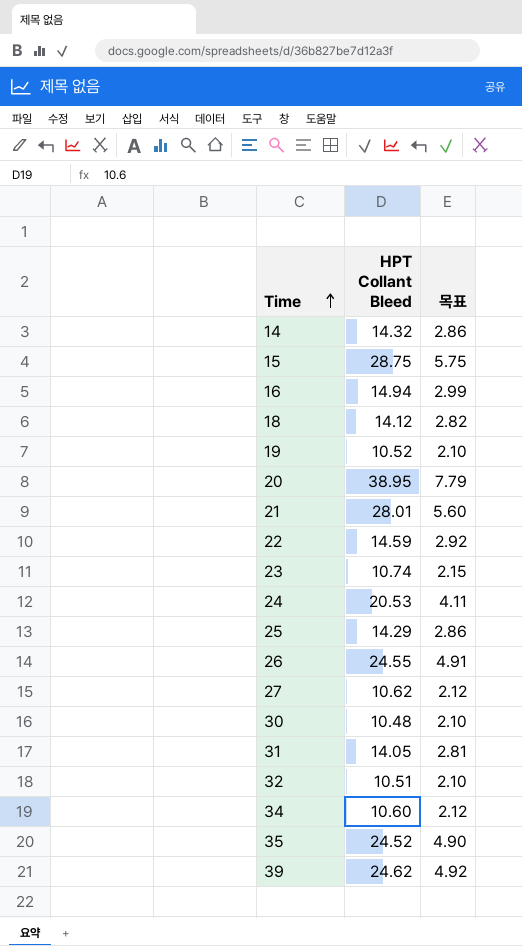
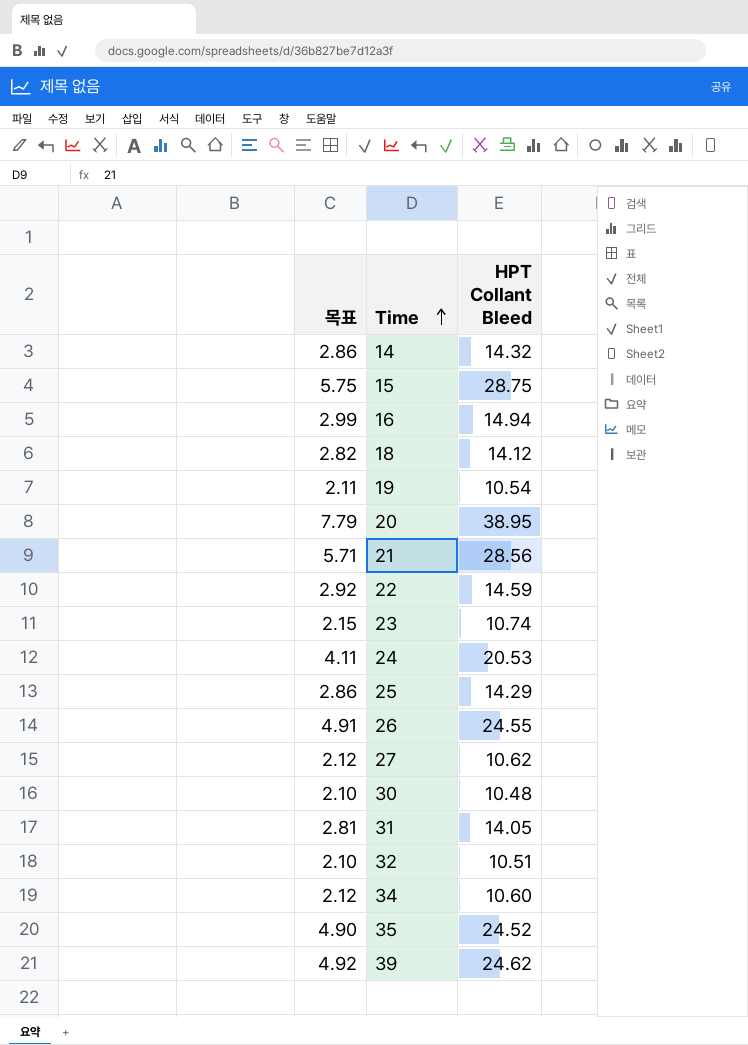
column 목표 | position: 3 -> 1
19 | 목표: 2.10 -> 2.11
19 | HPT Collant Bleed: 10.52 -> 10.54
21 | 목표: 5.60 -> 5.71
21 | HPT Collant Bleed: 28.01 -> 28.56

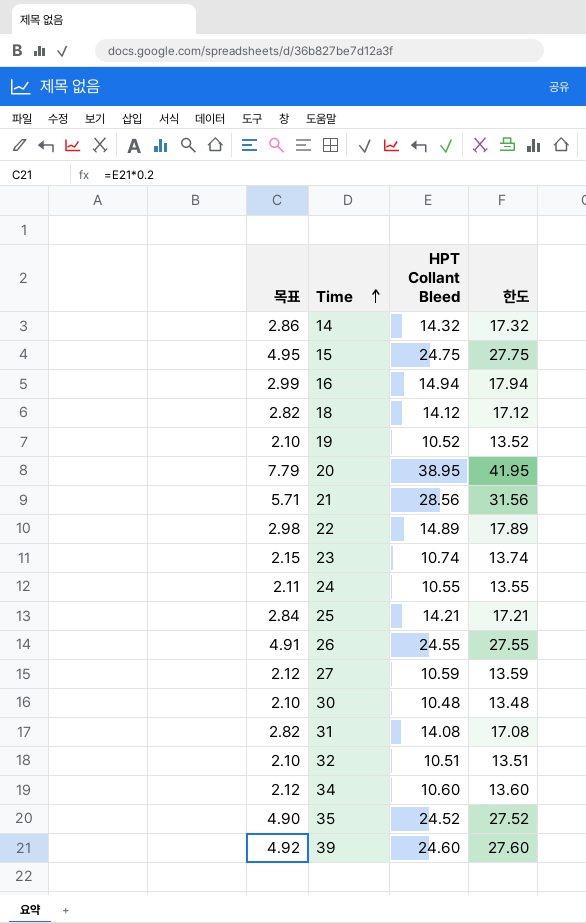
column 한도 | formula: none -> [HPT Collant Bleed] + 3
15 | 목표: 5.75 -> 4.95
15 | HPT Collant Bleed: 28.75 -> 24.75
19 | 목표: 2.11 -> 2.10
19 | HPT Collant Bleed: 10.54 -> 10.52
22 | 목표: 2.92 -> 2.98
22 | HPT Collant Bleed: 14.59 -> 14.89
24 | 목표: 4.11 -> 2.11
24 | HPT Collant Bleed: 20.53 -> 10.55
25 | 목표: 2.86 -> 2.84
25 | HPT Collant Bleed: 14.29 -> 14.21
27 | HPT Collant Bleed: 10.62 -> 10.59
31 | 목표: 2.81 -> 2.82
31 | HPT Collant Bleed: 14.05 -> 14.08
39 | HPT Collant Bleed: 24.62 -> 24.60

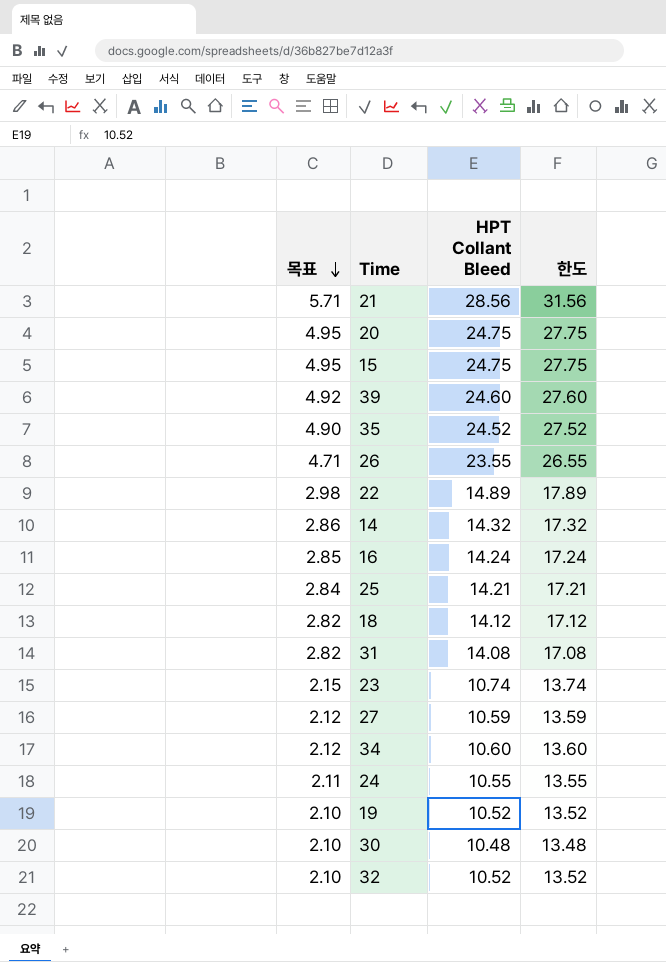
row order: Time ascending -> 목표 descending
20 | 목표: 7.79 -> 4.95
20 | HPT Collant Bleed: 38.95 -> 24.75
20 | 한도: 41.95 -> 27.75
26 | 목표: 4.91 -> 4.71
26 | HPT Collant Bleed: 24.55 -> 23.55
26 | 한도: 27.55 -> 26.55
16 | 목표: 2.99 -> 2.85
16 | HPT Collant Bleed: 14.94 -> 14.24
16 | 한도: 17.94 -> 17.24
32 | HPT Collant Bleed: 10.51 -> 10.52
32 | 한도: 13.51 -> 13.52

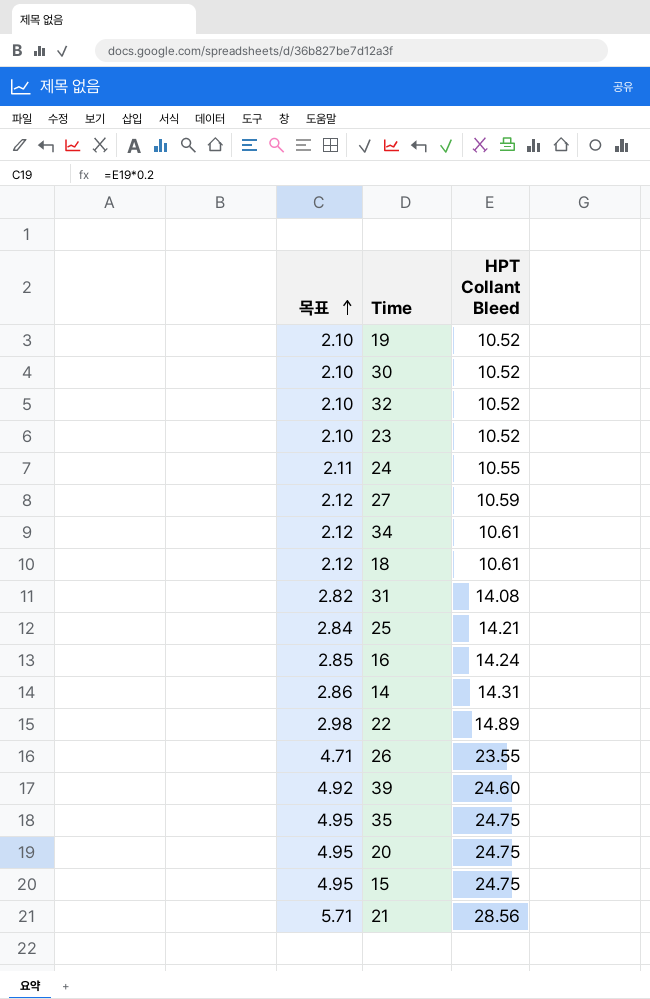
row order: 목표 descending -> 목표 ascending
column 한도 | formula: [HPT Collant Bleed] + 3 -> none
30 | HPT Collant Bleed: 10.48 -> 10.52
23 | 목표: 2.15 -> 2.10
23 | HPT Collant Bleed: 10.74 -> 10.52
34 | HPT Collant Bleed: 10.60 -> 10.61
18 | 목표: 2.82 -> 2.12
18 | HPT Collant Bleed: 14.12 -> 10.61
14 | HPT Collant Bleed: 14.32 -> 14.31
35 | 목표: 4.90 -> 4.95
35 | HPT Collant Bleed: 24.52 -> 24.75

